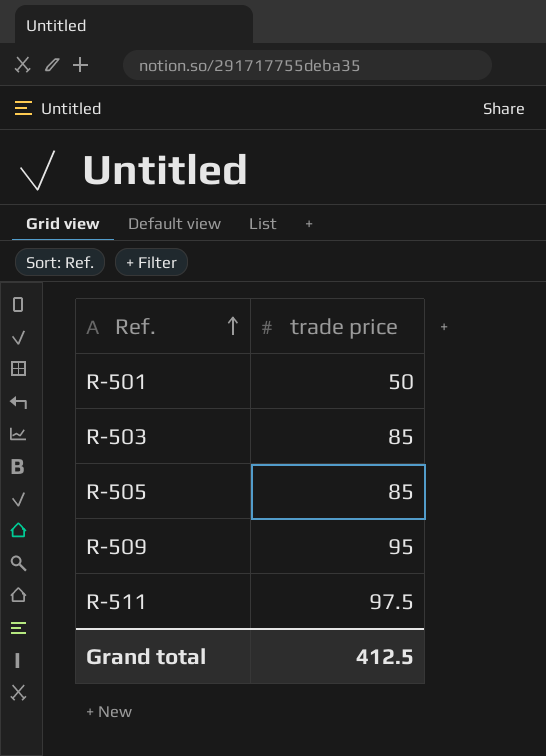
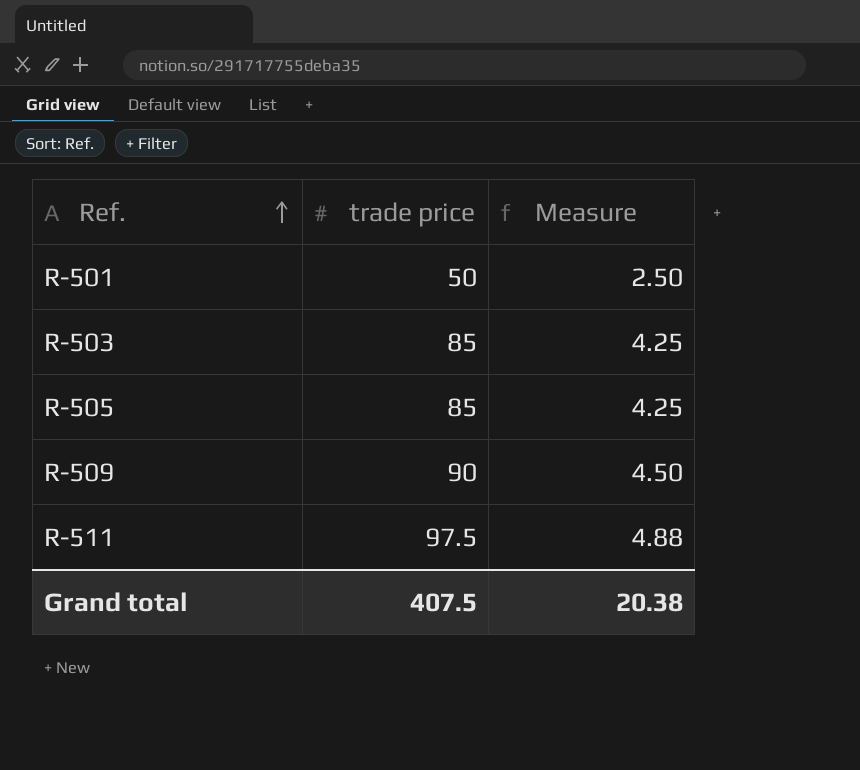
column Measure | formula: none -> [trade price] * 0.05
R-509 | trade price: 95 -> 90
Grand total | trade price: 412.5 -> 407.5

